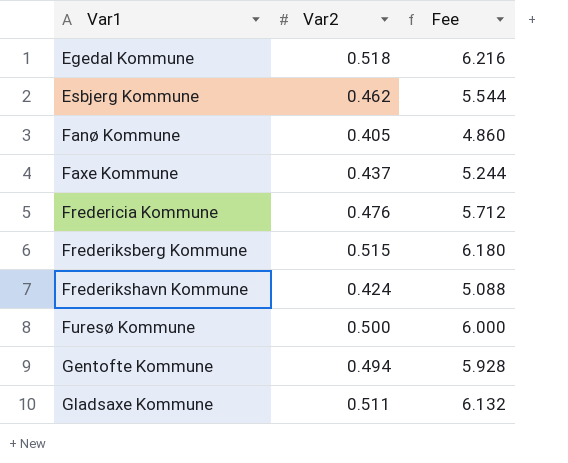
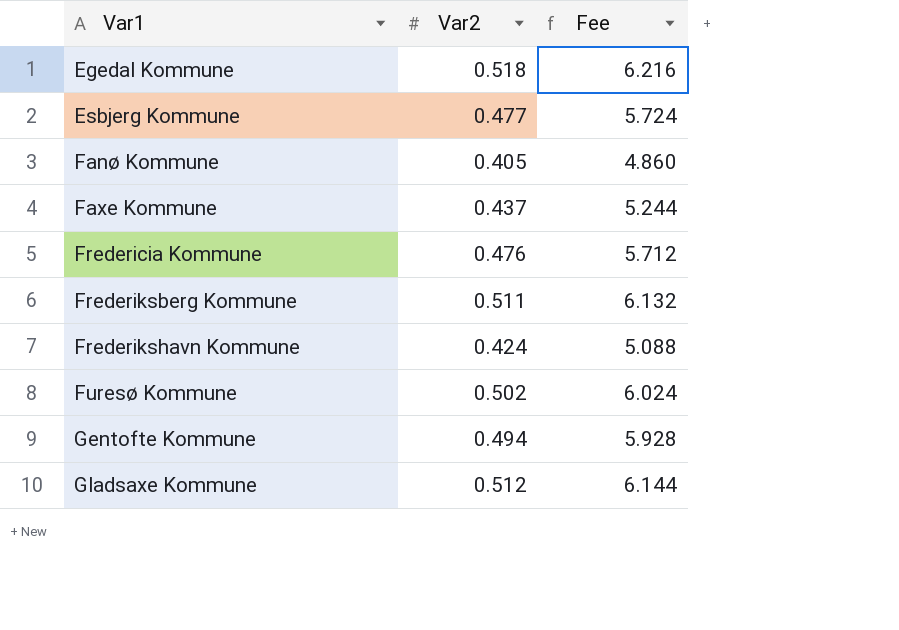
Esbjerg Kommune | Var2: 0.462 -> 0.477
Esbjerg Kommune | Fee: 5.544 -> 5.724
Frederiksberg Kommune | Var2: 0.515 -> 0.511
Frederiksberg Kommune | Fee: 6.180 -> 6.132
Furesø Kommune | Var2: 0.500 -> 0.502
Furesø Kommune | Fee: 6.000 -> 6.024
Gladsaxe Kommune | Var2: 0.511 -> 0.512
Gladsaxe Kommune | Fee: 6.132 -> 6.144

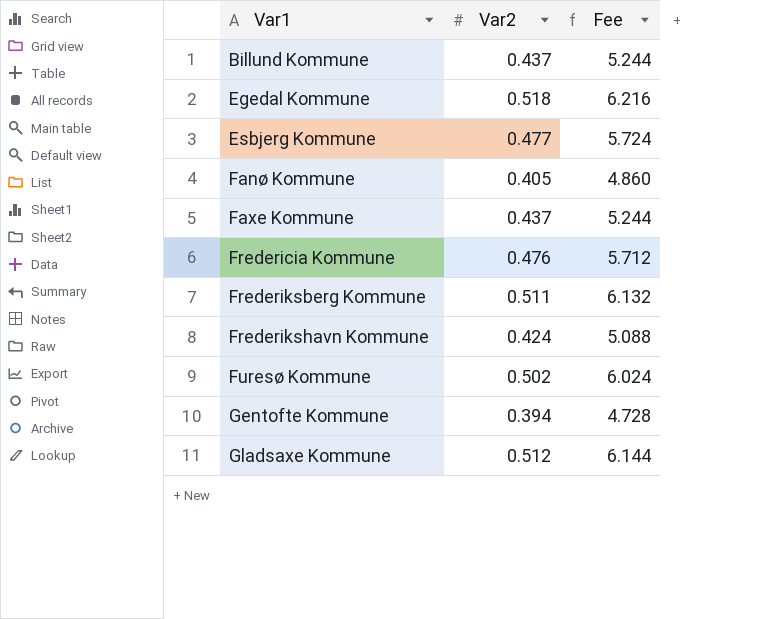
row Billund Kommune: none -> 0.437 | 5.244
Gentofte Kommune | Var2: 0.494 -> 0.394
Gentofte Kommune | Fee: 5.928 -> 4.728

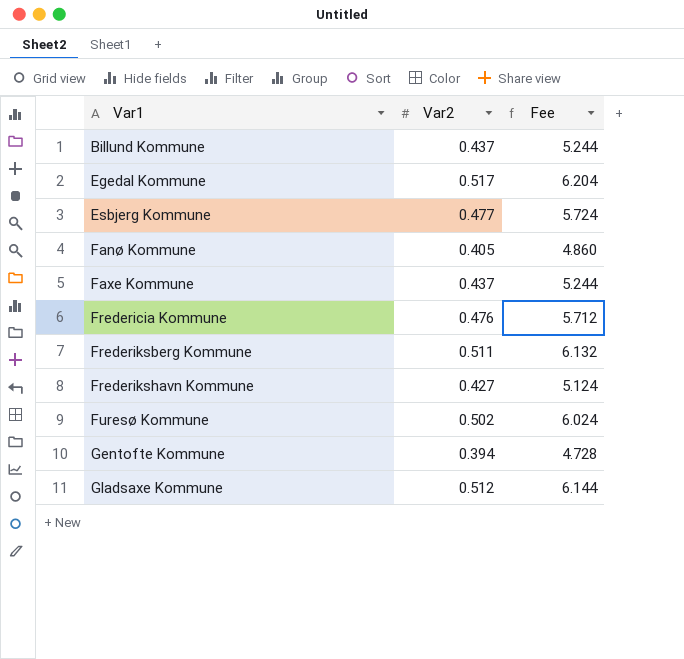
Egedal Kommune | Var2: 0.518 -> 0.517
Egedal Kommune | Fee: 6.216 -> 6.204
Frederikshavn Kommune | Var2: 0.424 -> 0.427
Frederikshavn Kommune | Fee: 5.088 -> 5.124

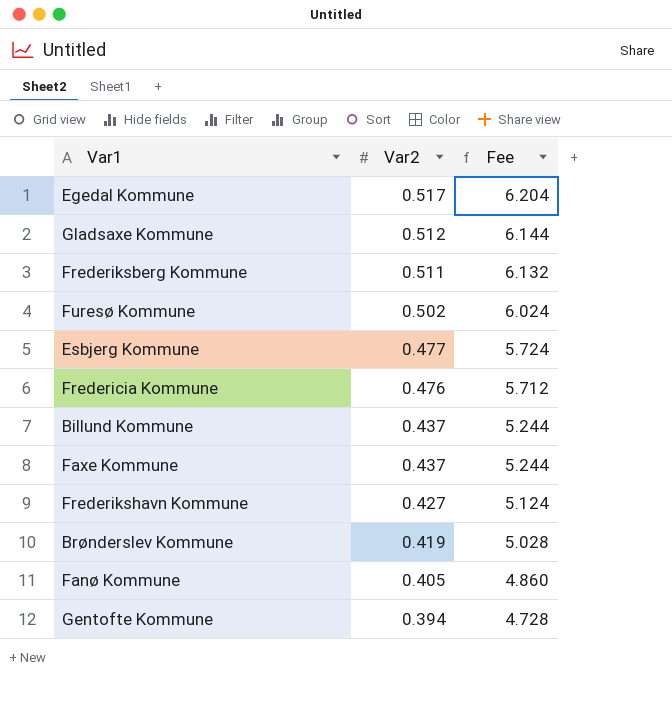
row order: Var1 ascending -> Var2 descending
row Brønderslev Kommune: none -> 0.419 | 5.028

